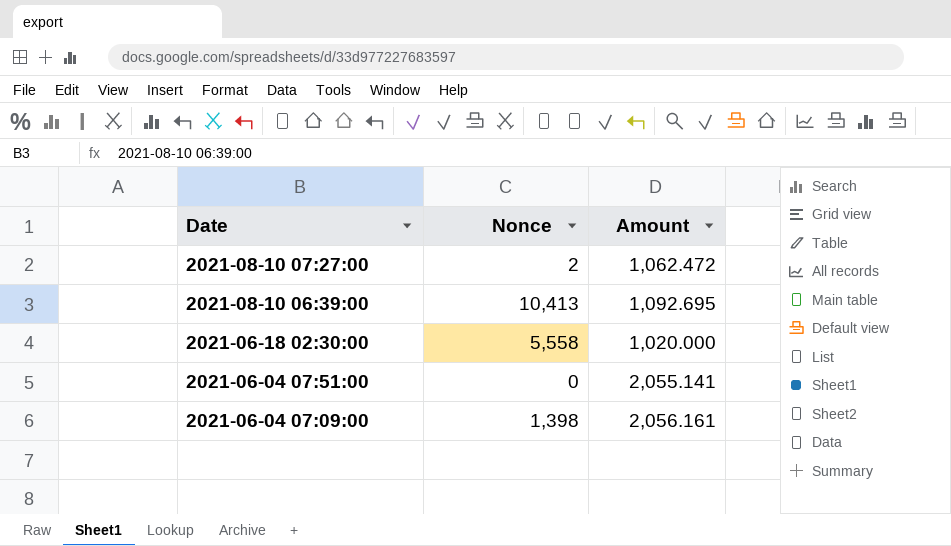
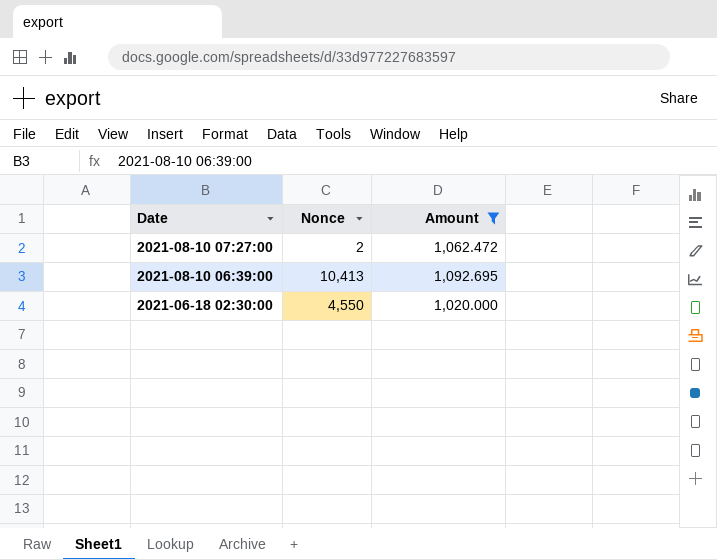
filter: none -> Amount <= 1,092.695
2021-06-18 02:30:00 | Nonce: 5,558 -> 4,550

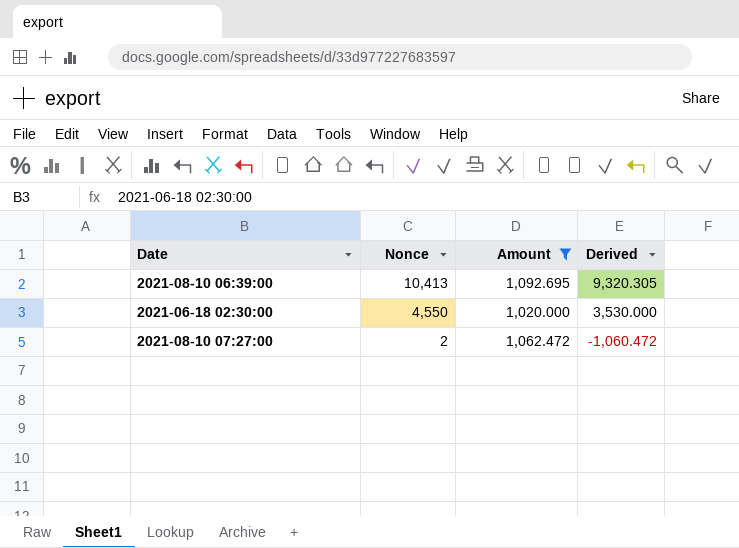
row order: Date descending -> Nonce descending
column Derived | formula: none -> [Nonce] - [Amount]

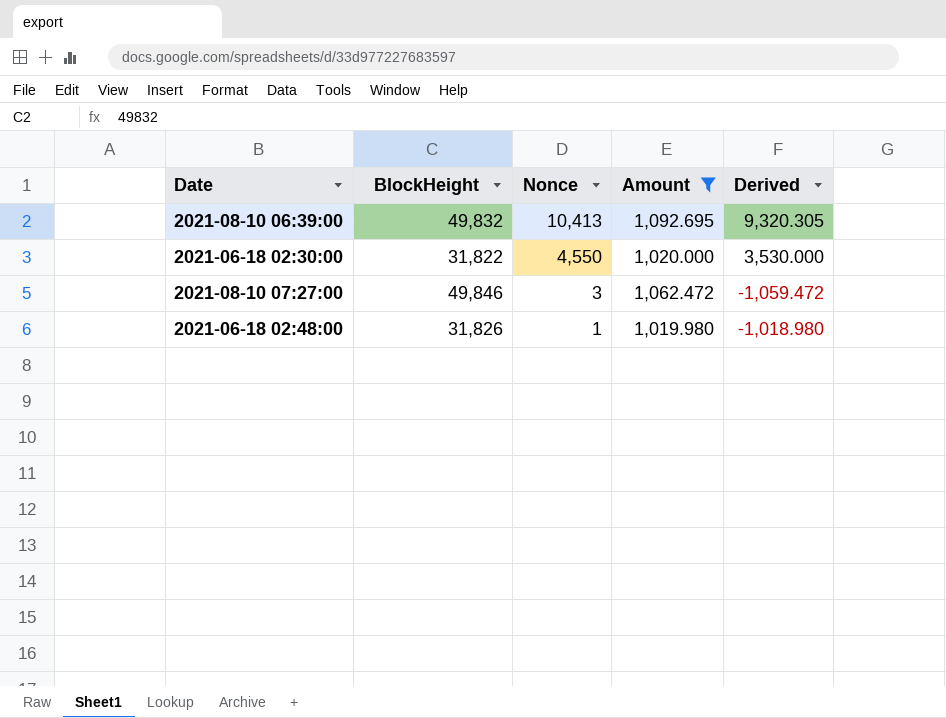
column BlockHeight | position: none -> 2
2021-08-10 07:27:00 | Nonce: 2 -> 3
2021-08-10 07:27:00 | Derived: -1,060.472 -> -1,059.472
row 2021-06-18 02:48:00: none -> 31,826 | 1 | 1,019.980 | -1,018.980

